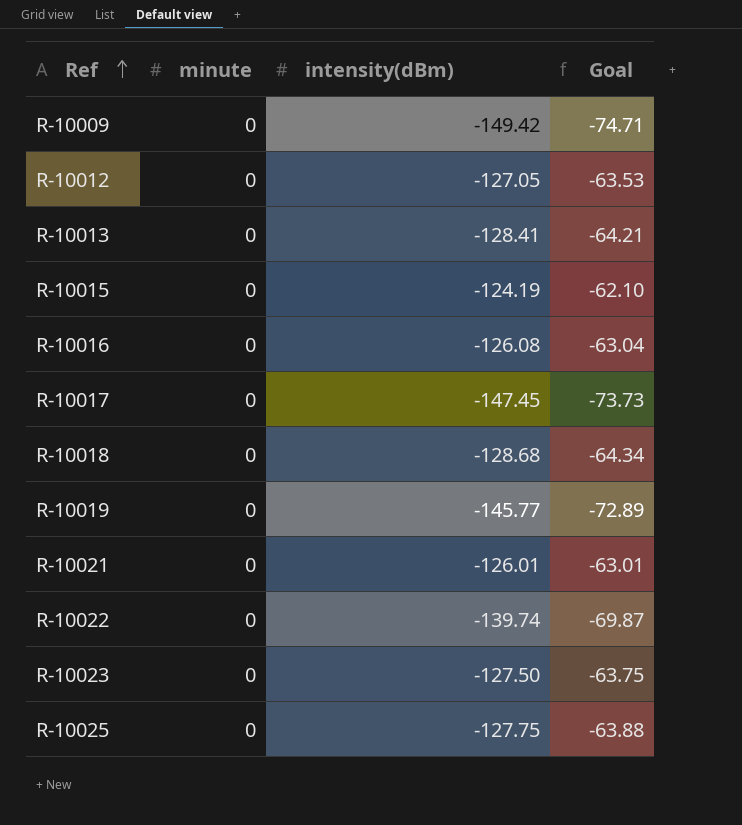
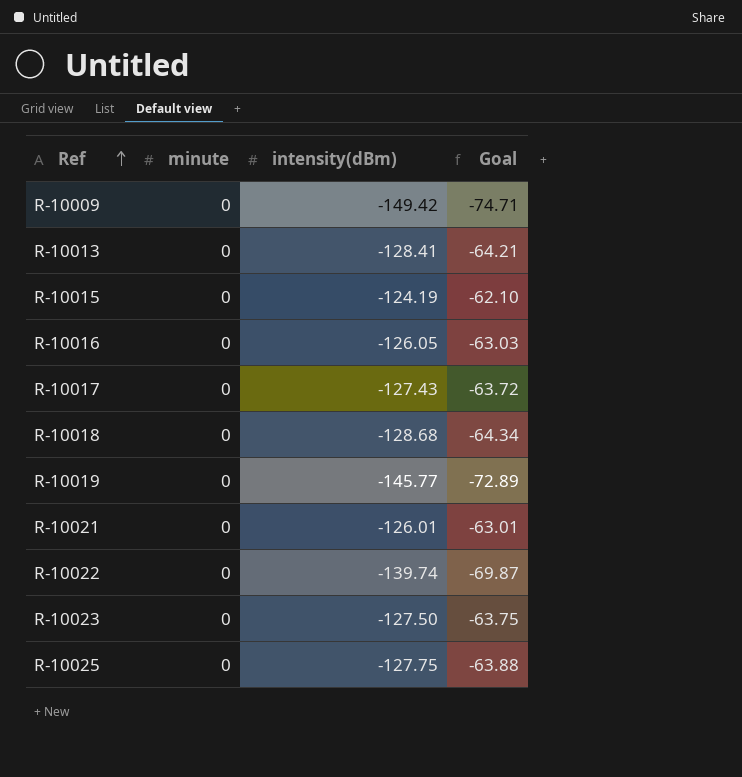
row R-10012: 0 | -127.05 | -63.53 -> none
R-10016 | intensity(dBm): -126.08 -> -126.05
R-10016 | Goal: -63.04 -> -63.03
R-10017 | intensity(dBm): -147.45 -> -127.43
R-10017 | Goal: -73.73 -> -63.72

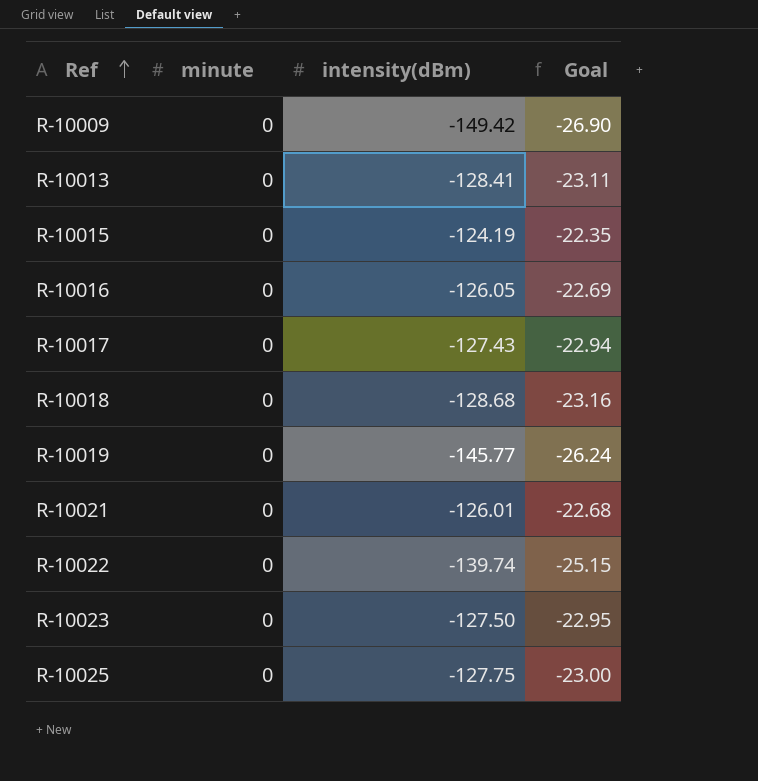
column Goal | formula: [intensity(dBm)] * 0.5 -> [intensity(dBm)] * 0.18

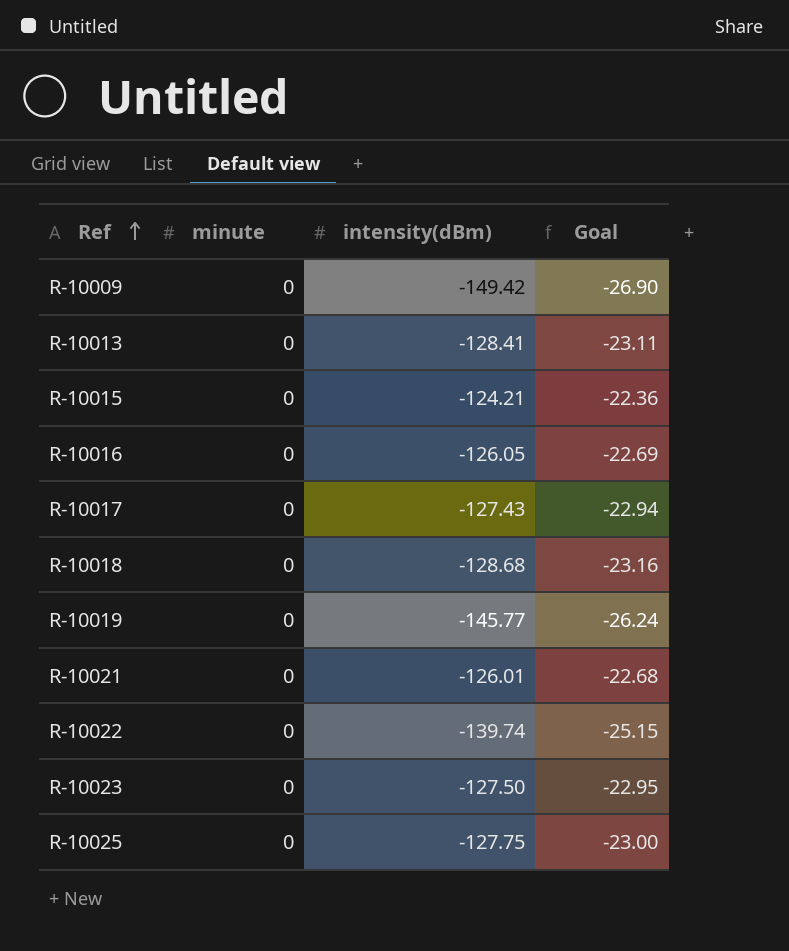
R-10015 | intensity(dBm): -124.19 -> -124.21
R-10015 | Goal: -22.35 -> -22.36

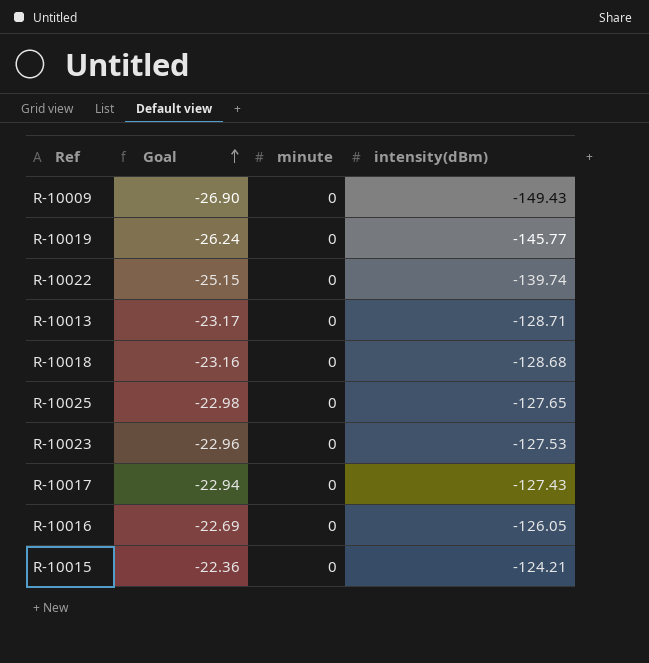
row order: Ref ascending -> Goal ascending
column Goal | position: 4 -> 2
row R-10021: 0 | -126.01 | -22.68 -> none
R-10009 | intensity(dBm): -149.42 -> -149.43
R-10013 | Goal: -23.11 -> -23.17
R-10013 | intensity(dBm): -128.41 -> -128.71
R-10025 | Goal: -23.00 -> -22.98
R-10025 | intensity(dBm): -127.75 -> -127.65
R-10023 | Goal: -22.95 -> -22.96
R-10023 | intensity(dBm): -127.50 -> -127.53

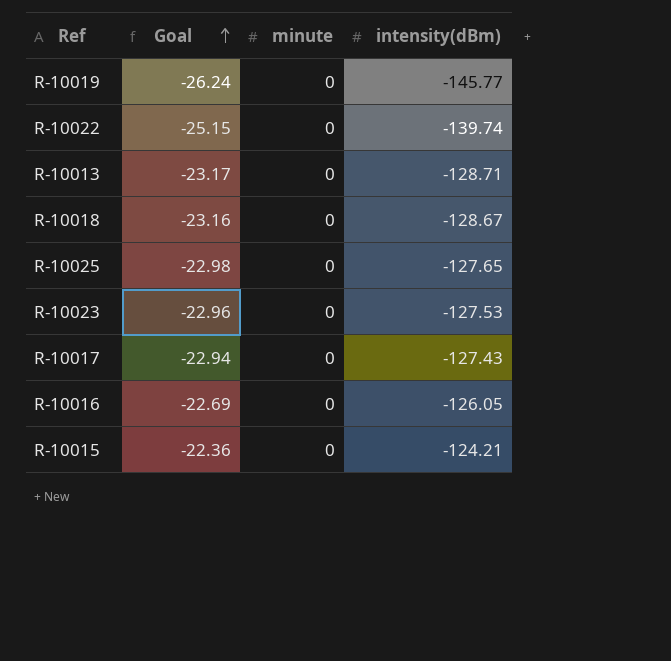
row R-10009: -26.90 | 0 | -149.43 -> none
R-10018 | intensity(dBm): -128.68 -> -128.67

